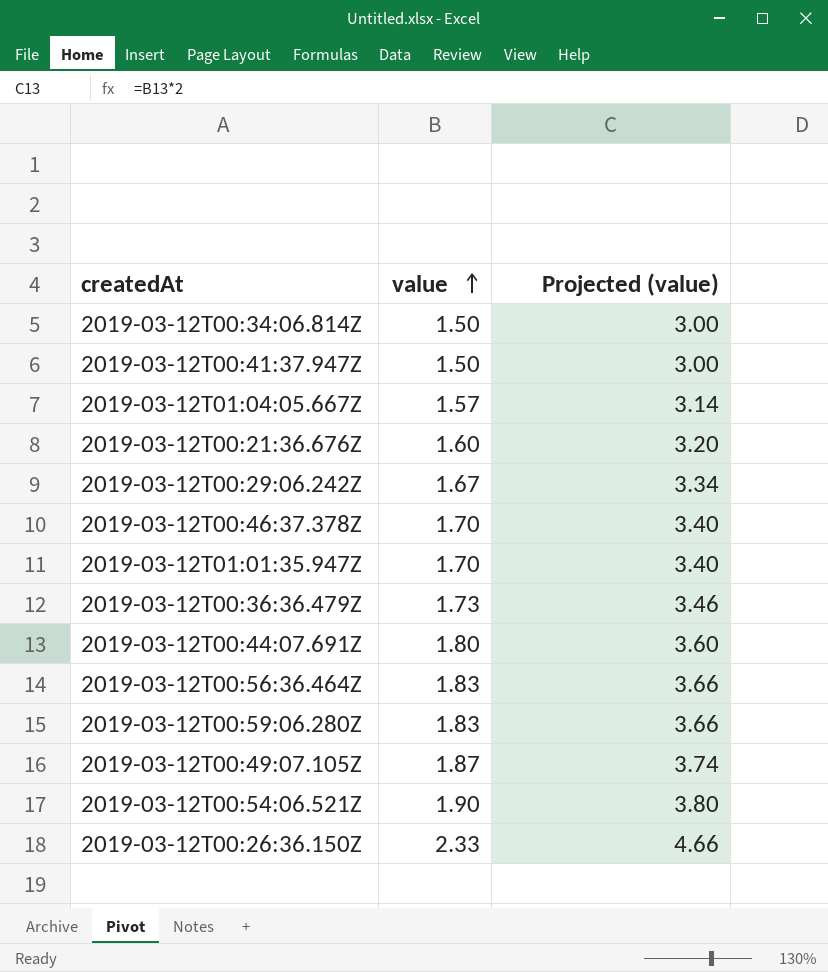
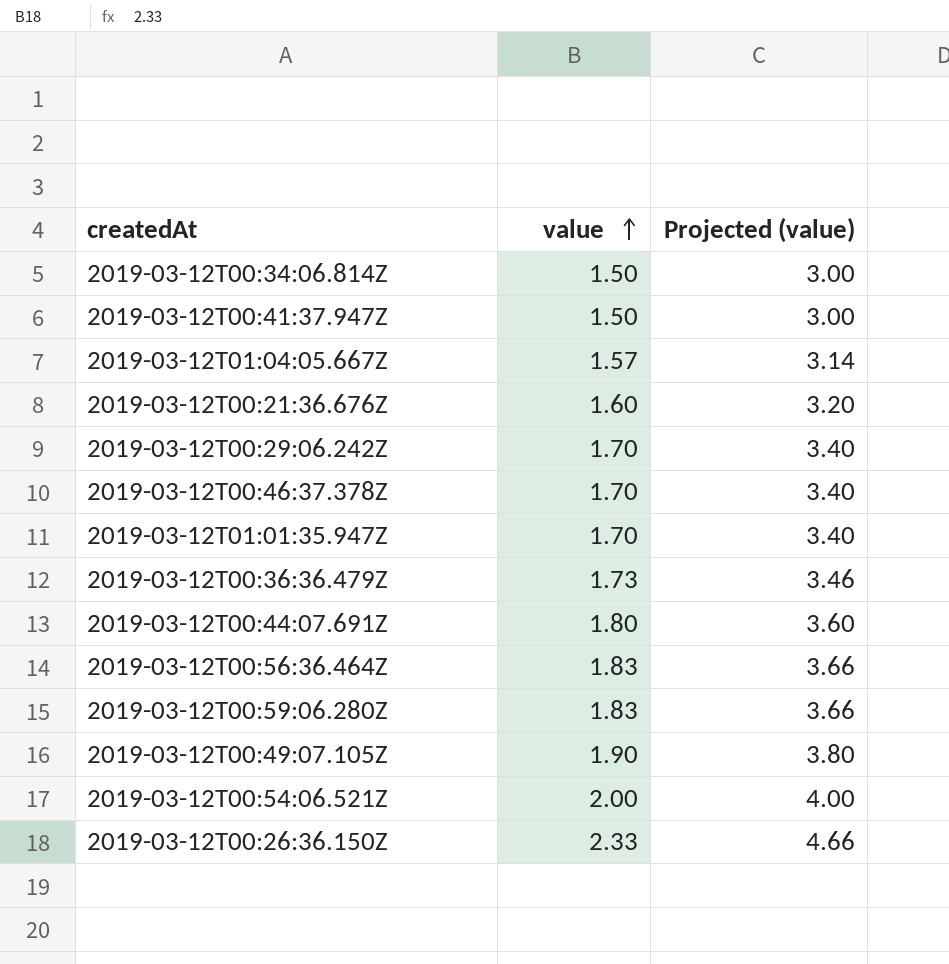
2019-03-12T00:29:06.242Z | value: 1.67 -> 1.70
2019-03-12T00:29:06.242Z | Projected (value): 3.34 -> 3.40
2019-03-12T00:49:07.105Z | value: 1.87 -> 1.90
2019-03-12T00:49:07.105Z | Projected (value): 3.74 -> 3.80
2019-03-12T00:54:06.521Z | value: 1.90 -> 2.00
2019-03-12T00:54:06.521Z | Projected (value): 3.80 -> 4.00

